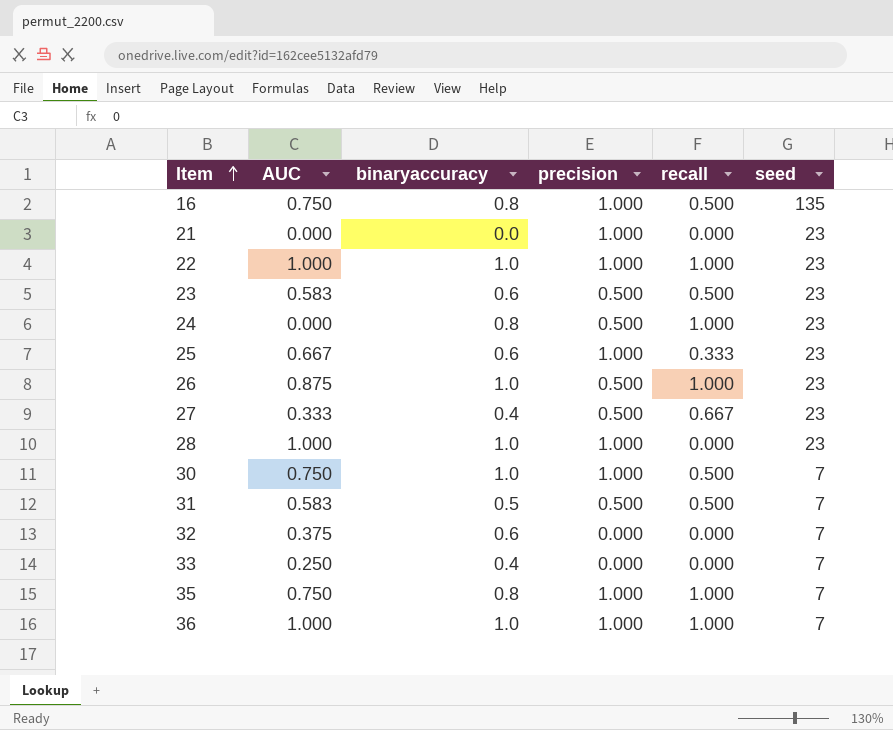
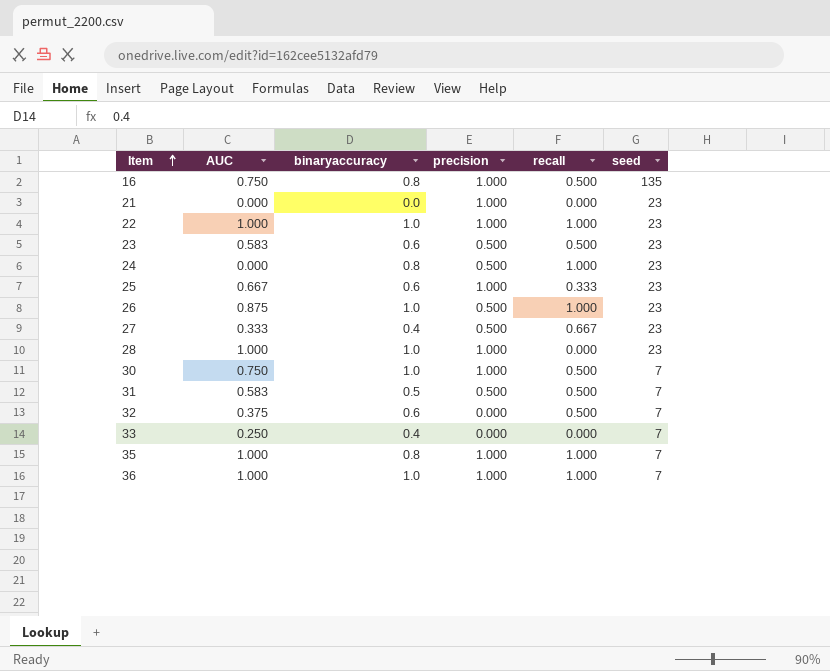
32 | recall: 0.000 -> 0.500
35 | AUC: 0.750 -> 1.000

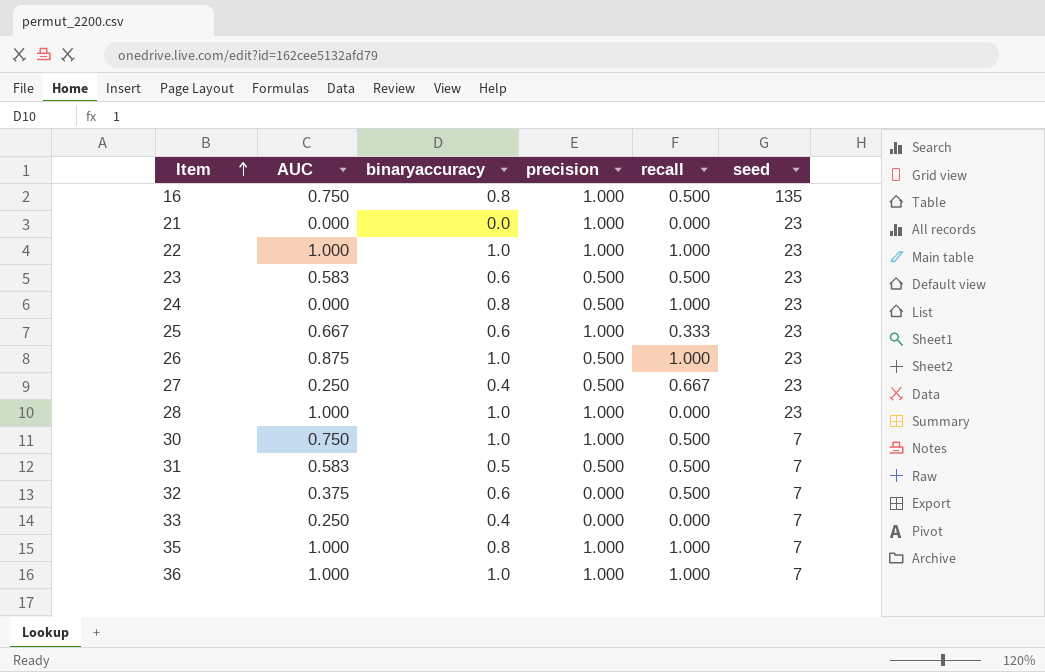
27 | AUC: 0.333 -> 0.250

